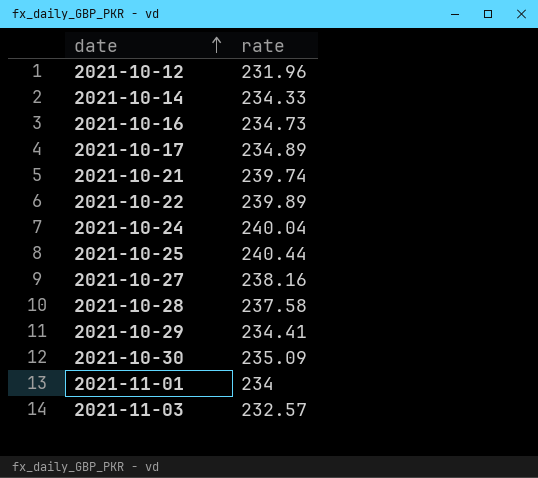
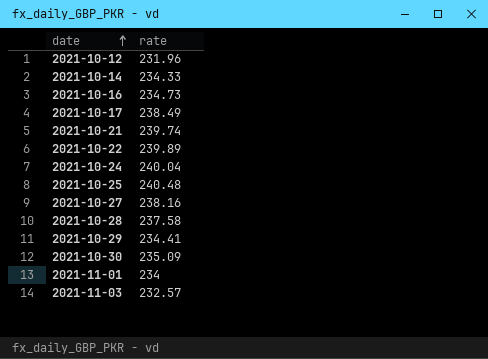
2021-10-17 | rate: 234.89 -> 238.49
2021-10-25 | rate: 240.44 -> 240.48

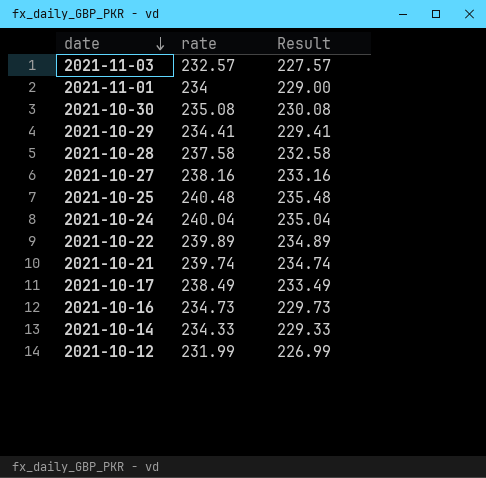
row order: date ascending -> date descending
column Result | formula: none -> [rate] - 5
2021-10-30 | rate: 235.09 -> 235.08
2021-10-12 | rate: 231.96 -> 231.99

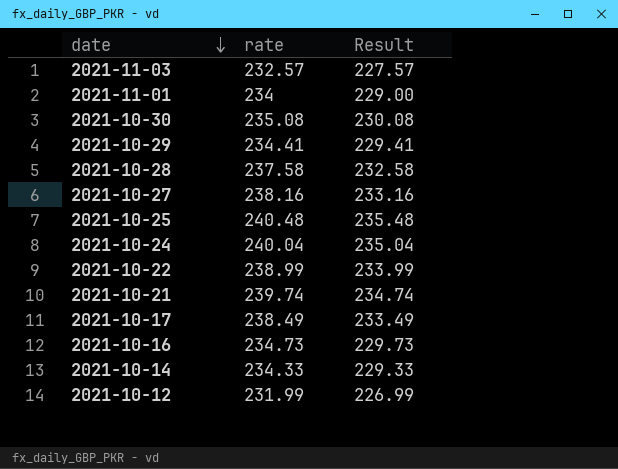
2021-10-22 | rate: 239.89 -> 238.99
2021-10-22 | Result: 234.89 -> 233.99

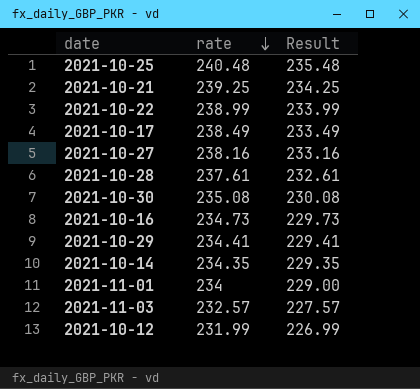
row order: date descending -> rate descending
row 2021-10-24: 240.04 | 235.04 -> none
2021-10-21 | rate: 239.74 -> 239.25
2021-10-21 | Result: 234.74 -> 234.25
2021-10-28 | rate: 237.58 -> 237.61
2021-10-28 | Result: 232.58 -> 232.61
2021-10-14 | rate: 234.33 -> 234.35
2021-10-14 | Result: 229.33 -> 229.35

